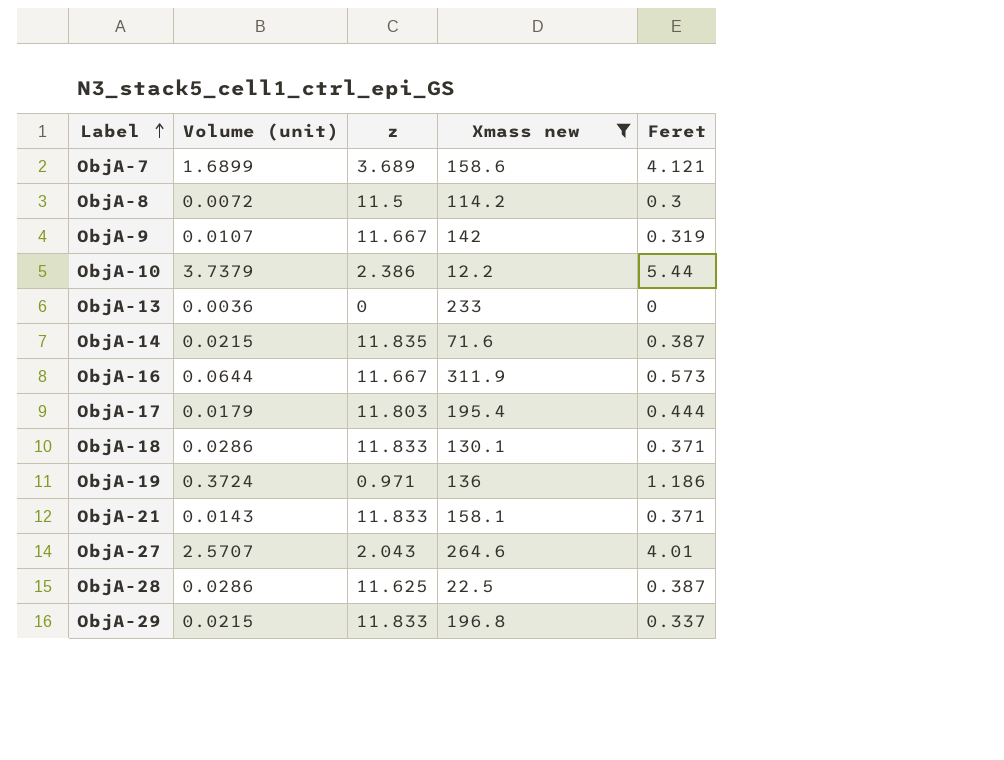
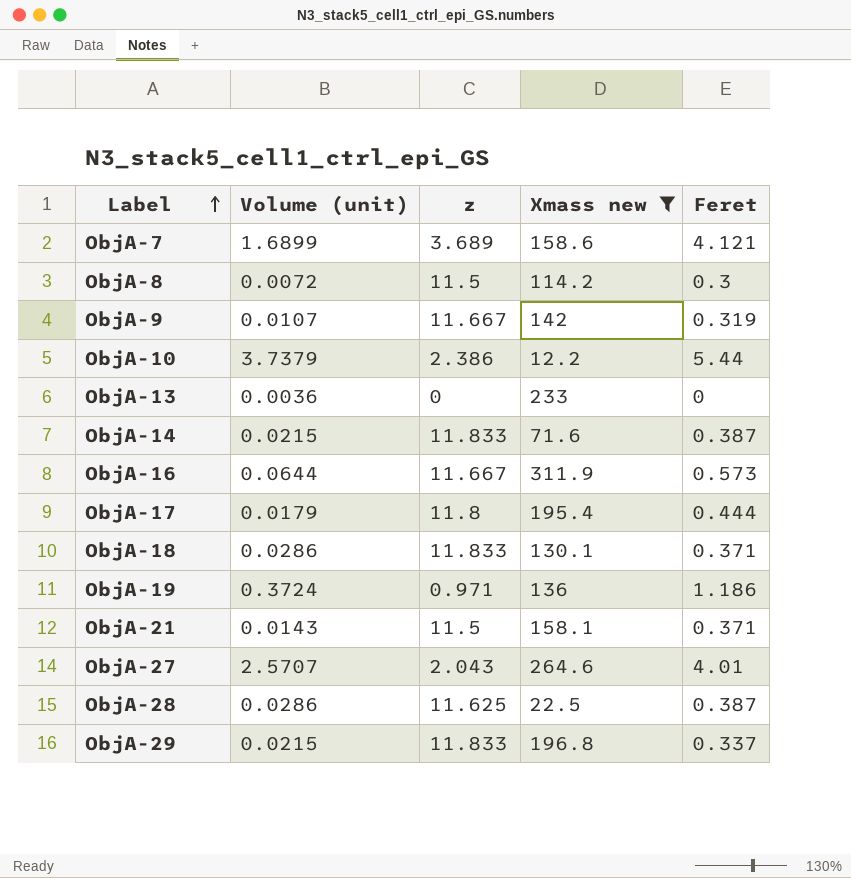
ObjA-14 | z: 11.835 -> 11.833
ObjA-17 | z: 11.803 -> 11.8
ObjA-21 | z: 11.833 -> 11.5

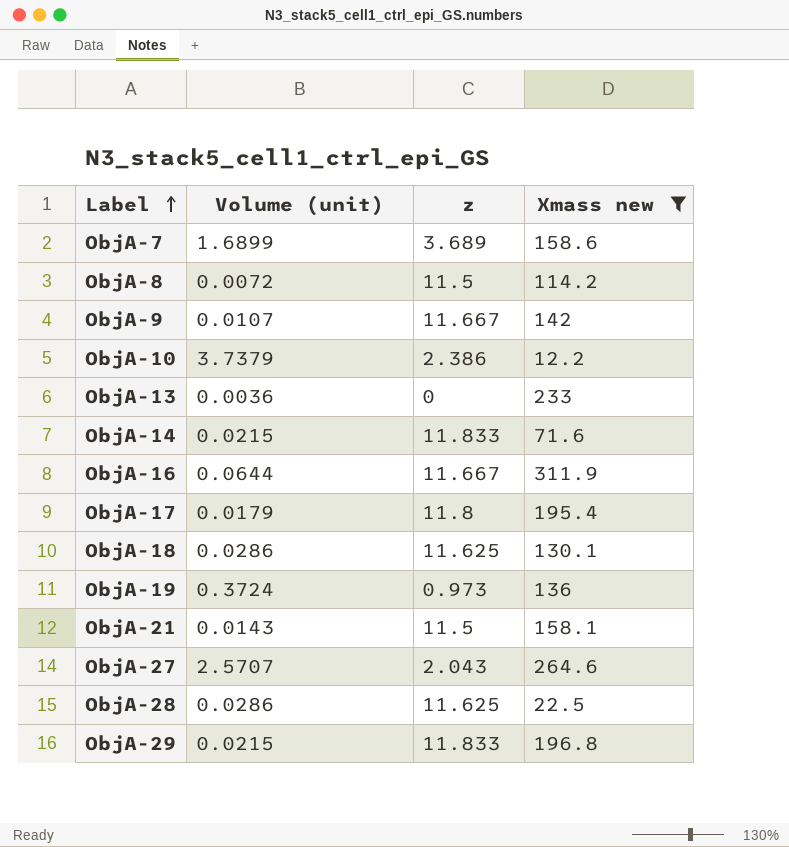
column Feret | position: 5 -> none
ObjA-18 | z: 11.833 -> 11.625
ObjA-19 | z: 0.971 -> 0.973

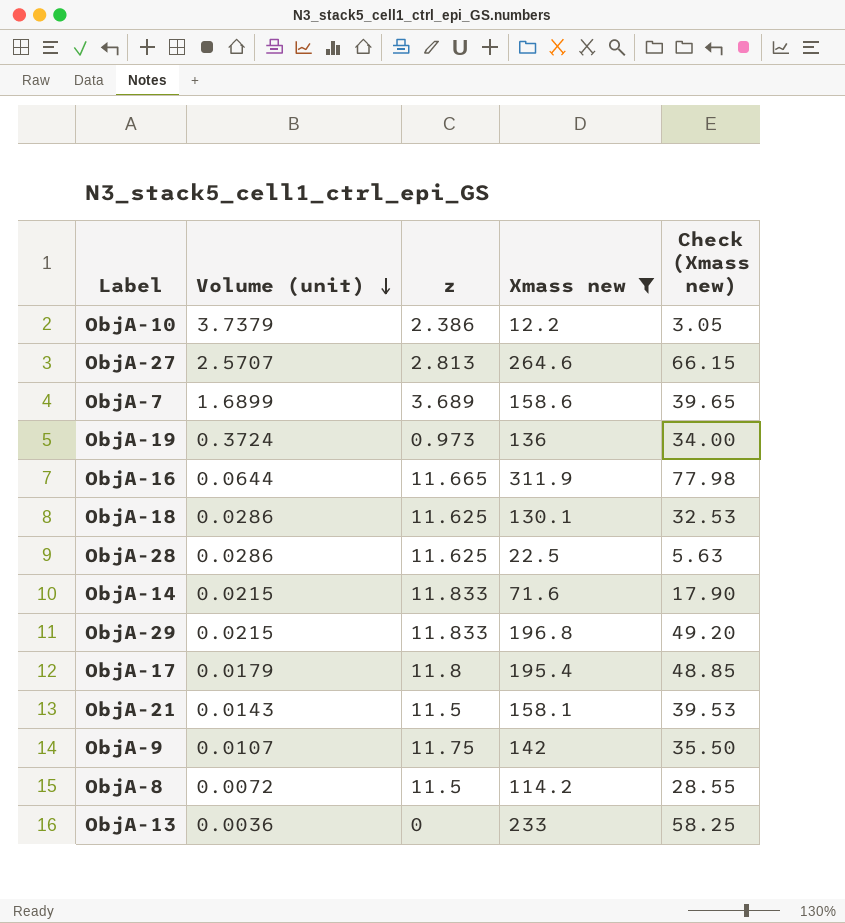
row order: Label ascending -> Volume (unit) descending
column Check (Xmass new) | formula: none -> [Xmass new] * 0.25
ObjA-27 | z: 2.043 -> 2.813
ObjA-16 | z: 11.667 -> 11.665
ObjA-9 | z: 11.667 -> 11.75

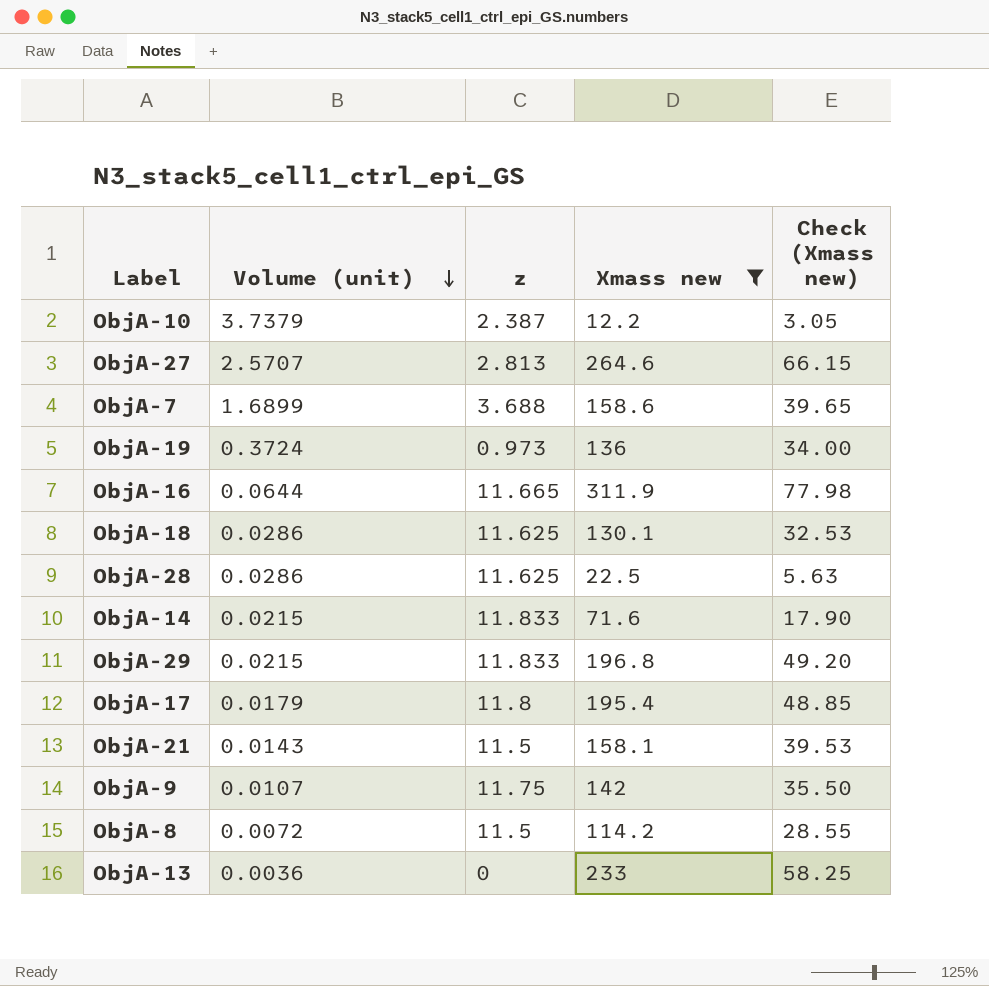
ObjA-10 | z: 2.386 -> 2.387
ObjA-7 | z: 3.689 -> 3.688

